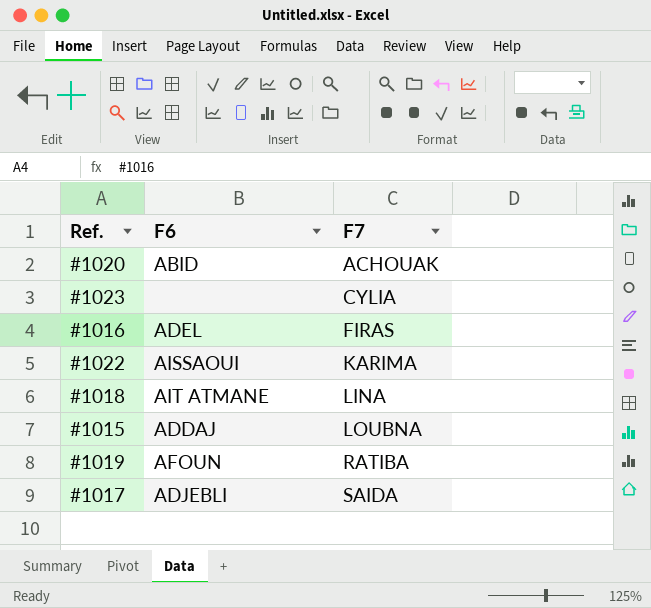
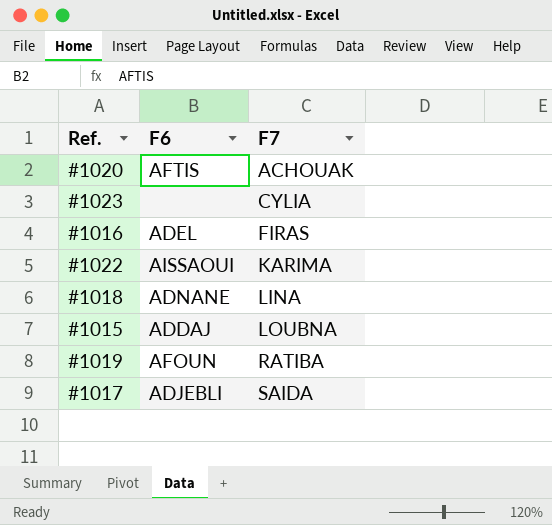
#1020 | F6: ABID -> AFTIS
#1018 | F6: AIT ATMANE -> ADNANE

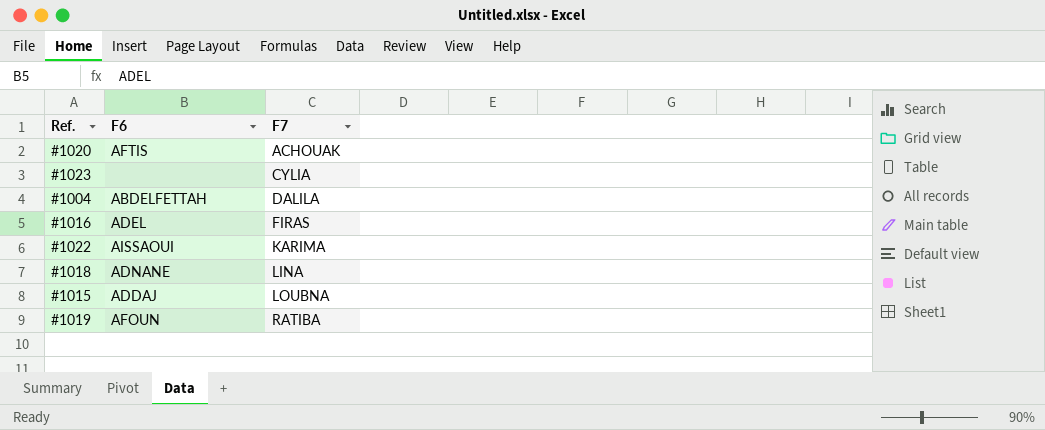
row #1017: ADJEBLI | SAIDA -> none
row #1004: none -> ABDELFETTAH | DALILA

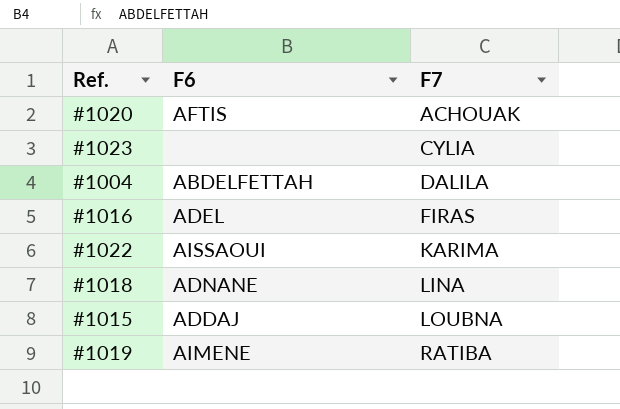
#1019 | F6: AFOUN -> AIMENE

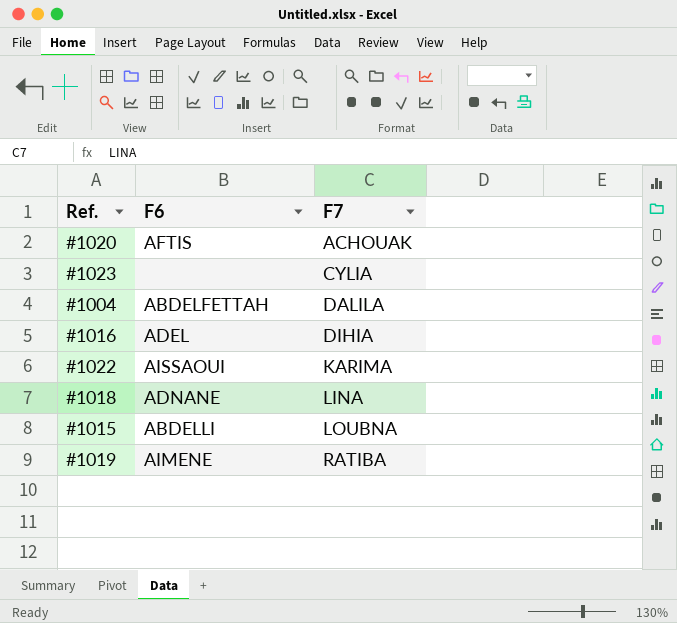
#1016 | F7: FIRAS -> DIHIA
#1015 | F6: ADDAJ -> ABDELLI

